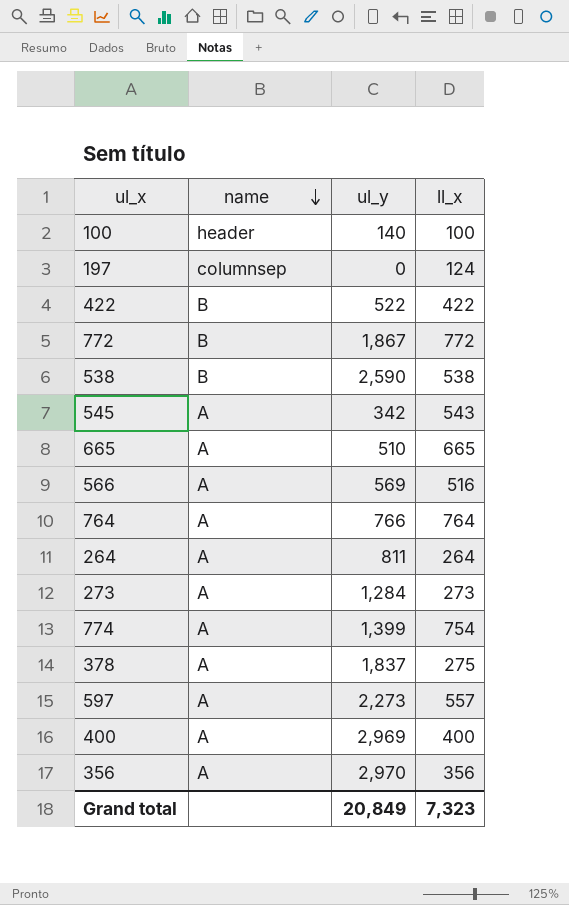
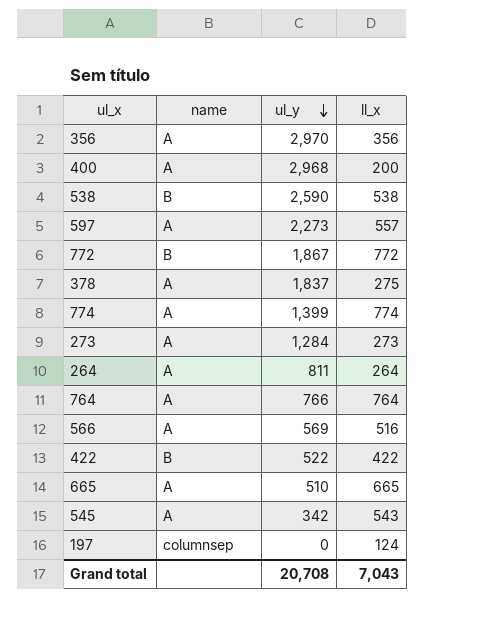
row order: name descending -> ul_y descending
row 100: header | 140 | 100 -> none
400 | ul_y: 2,969 -> 2,968
400 | ll_x: 400 -> 200
774 | ll_x: 754 -> 774
Grand total | ul_y: 20,849 -> 20,708
Grand total | ll_x: 7,323 -> 7,043

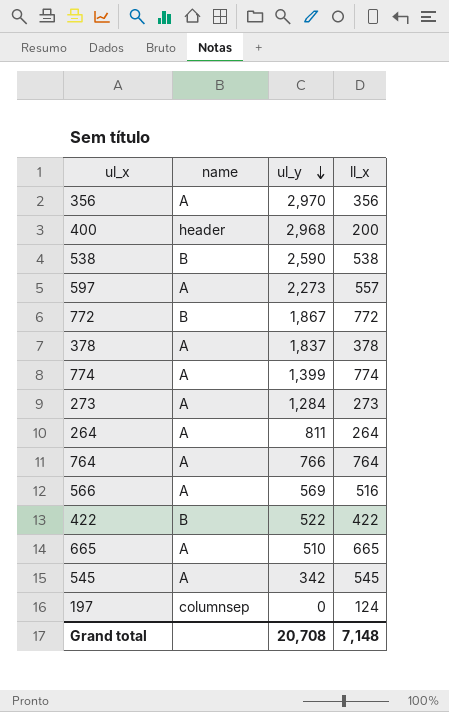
400 | name: A -> header
378 | ll_x: 275 -> 378
545 | ll_x: 543 -> 545
Grand total | ll_x: 7,043 -> 7,148

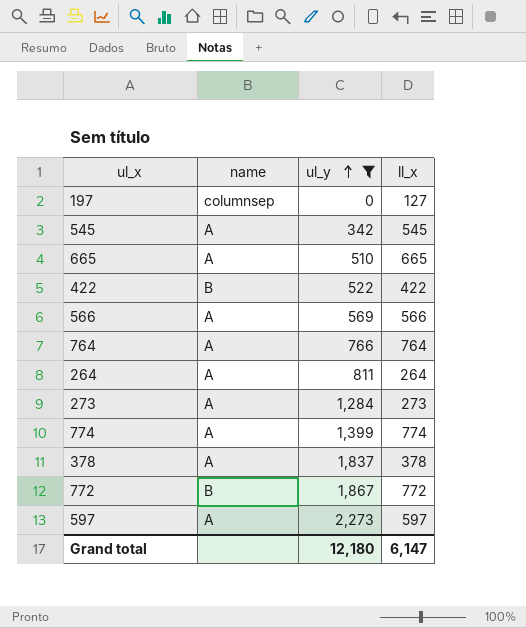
filter: none -> ul_y <= 2,273
row order: ul_y descending -> ul_y ascending
197 | ll_x: 124 -> 127
566 | ll_x: 516 -> 566
597 | ll_x: 557 -> 597
Grand total | ul_y: 20,708 -> 12,180
Grand total | ll_x: 7,148 -> 6,147

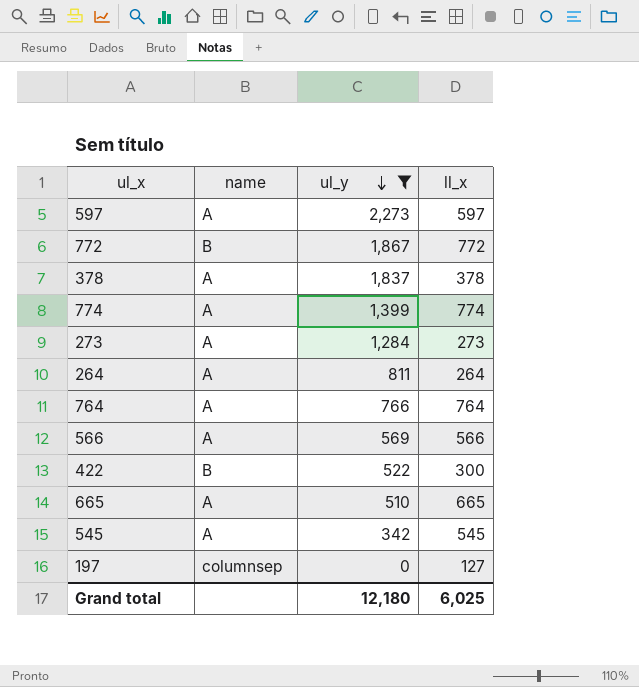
row order: ul_y ascending -> ul_y descending
422 | ll_x: 422 -> 300
Grand total | ll_x: 6,147 -> 6,025

